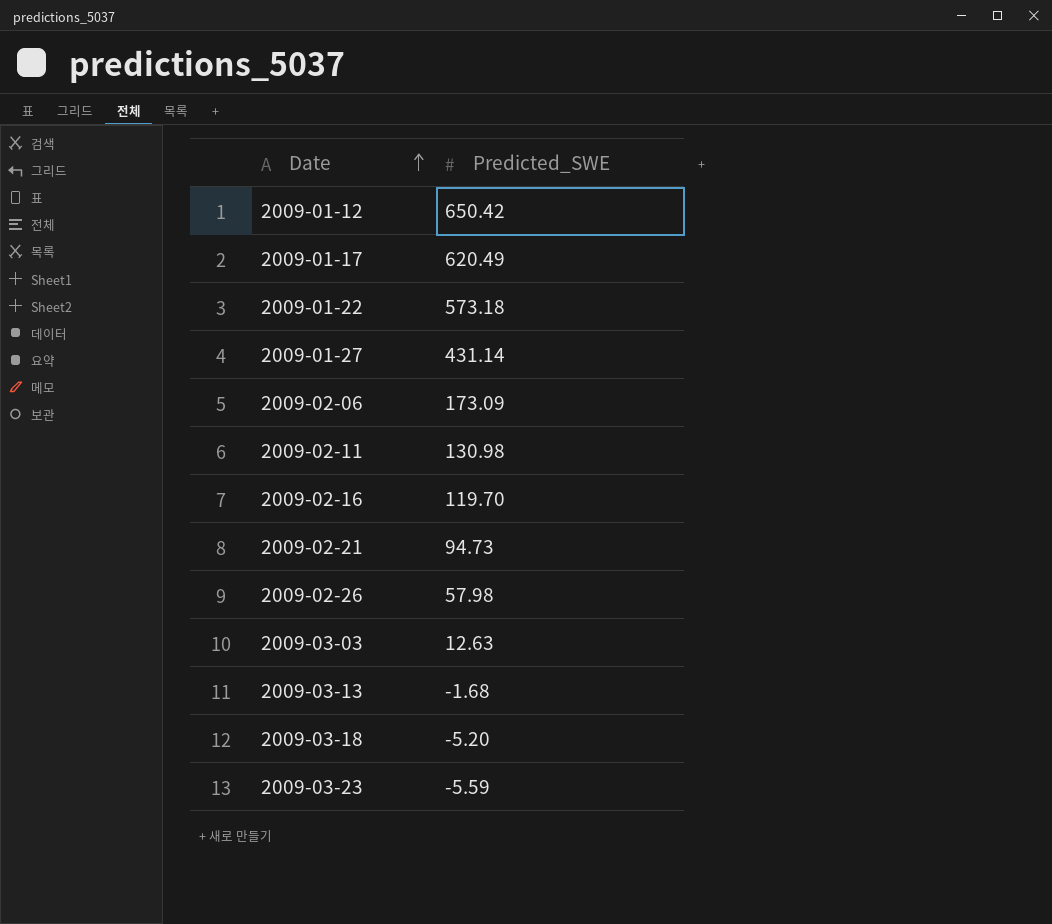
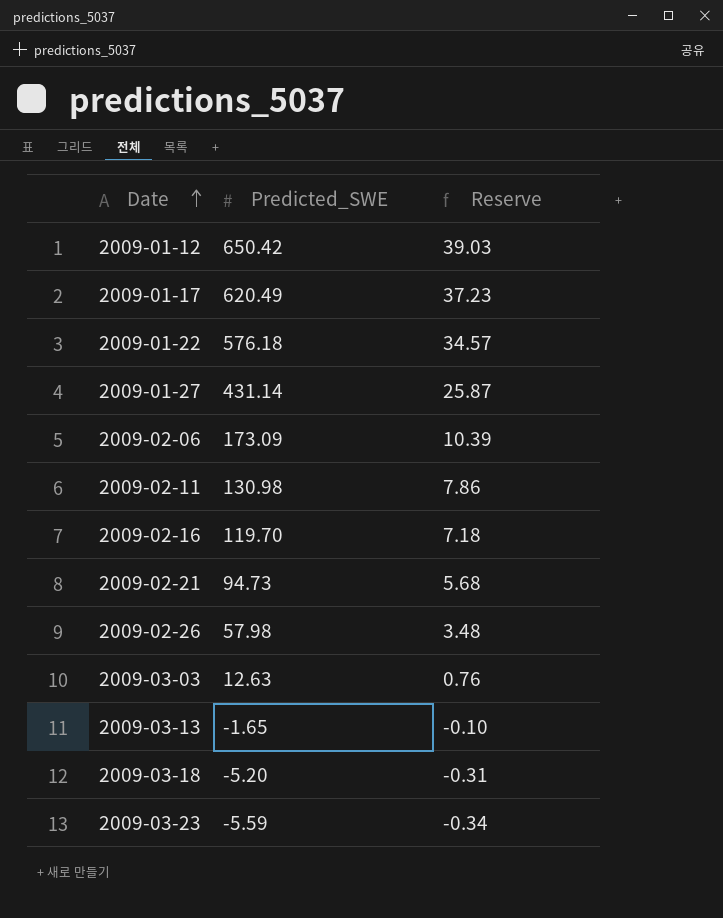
column Reserve | formula: none -> [Predicted_SWE] * 0.06
2009-01-22 | Predicted_SWE: 573.18 -> 576.18
2009-03-13 | Predicted_SWE: -1.68 -> -1.65

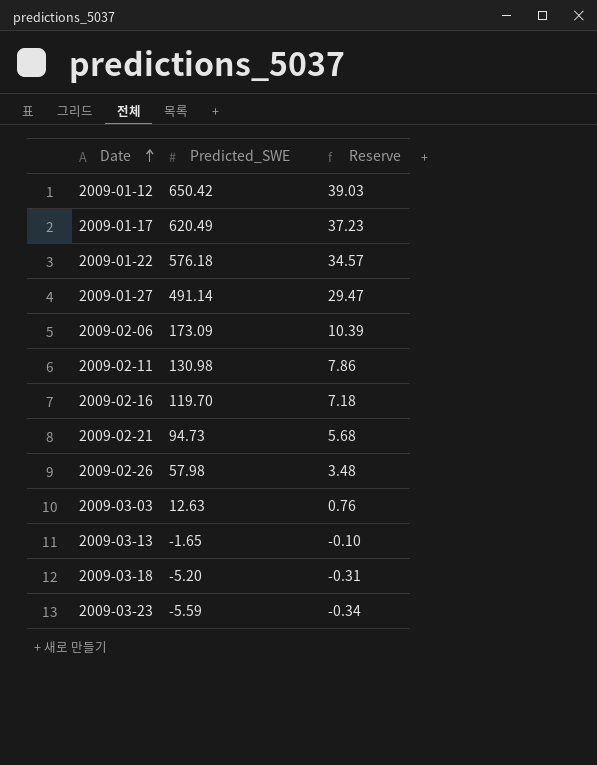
2009-01-27 | Predicted_SWE: 431.14 -> 491.14
2009-01-27 | Reserve: 25.87 -> 29.47

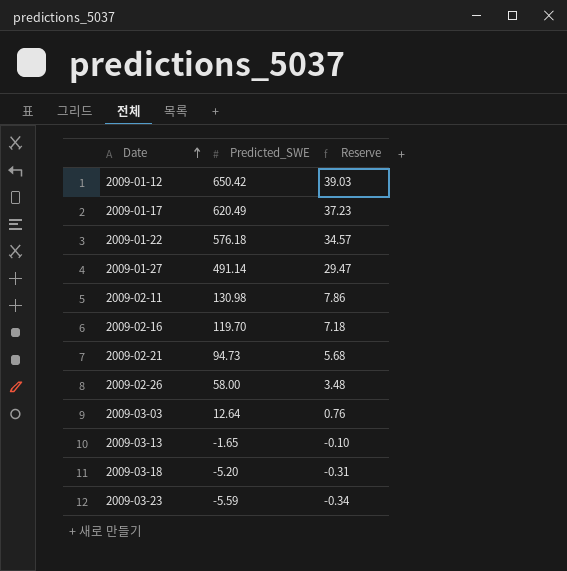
row 2009-02-06: 173.09 | 10.39 -> none
2009-02-26 | Predicted_SWE: 57.98 -> 58.00
2009-03-03 | Predicted_SWE: 12.63 -> 12.64

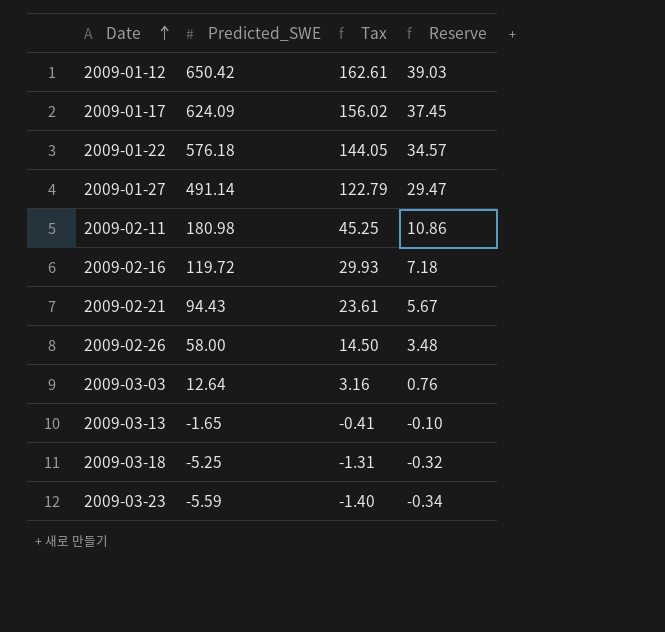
column Tax | formula: none -> [Predicted_SWE] * 0.25
2009-01-17 | Predicted_SWE: 620.49 -> 624.09
2009-01-17 | Reserve: 37.23 -> 37.45
2009-02-11 | Predicted_SWE: 130.98 -> 180.98
2009-02-11 | Reserve: 7.86 -> 10.86
2009-02-16 | Predicted_SWE: 119.70 -> 119.72
2009-02-21 | Predicted_SWE: 94.73 -> 94.43
2009-02-21 | Reserve: 5.68 -> 5.67
2009-03-18 | Predicted_SWE: -5.20 -> -5.25
2009-03-18 | Reserve: -0.31 -> -0.32

